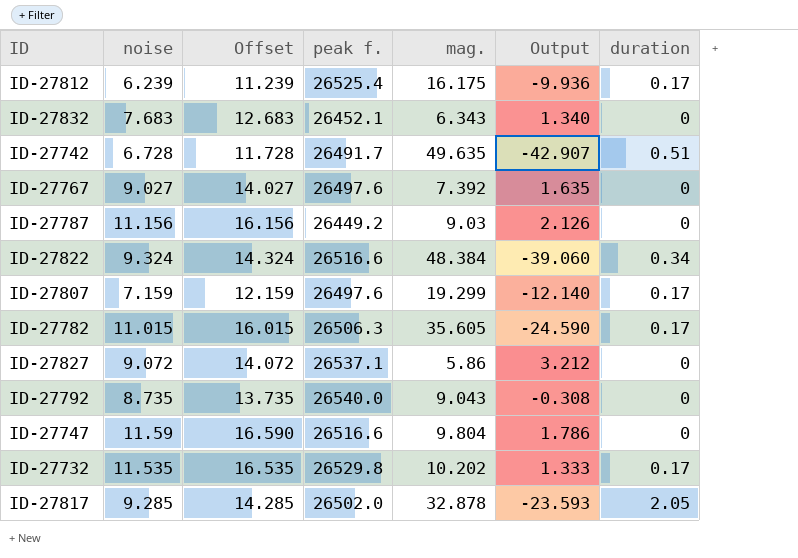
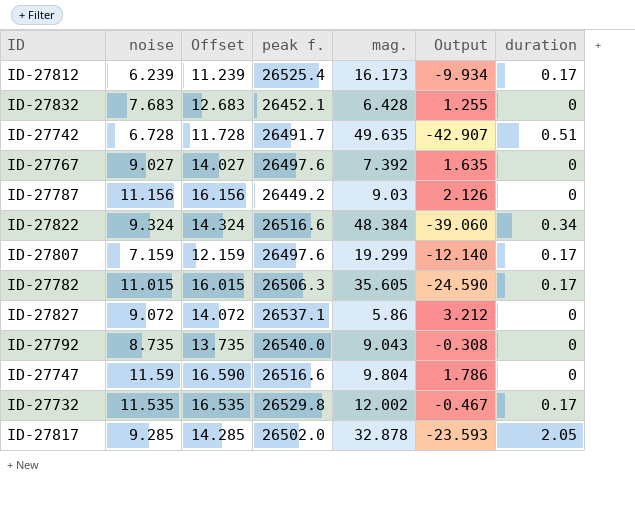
ID-27812 | mag.: 16.175 -> 16.173
ID-27812 | Output: -9.936 -> -9.934
ID-27832 | mag.: 6.343 -> 6.428
ID-27832 | Output: 1.340 -> 1.255
ID-27732 | mag.: 10.202 -> 12.002
ID-27732 | Output: 1.333 -> -0.467

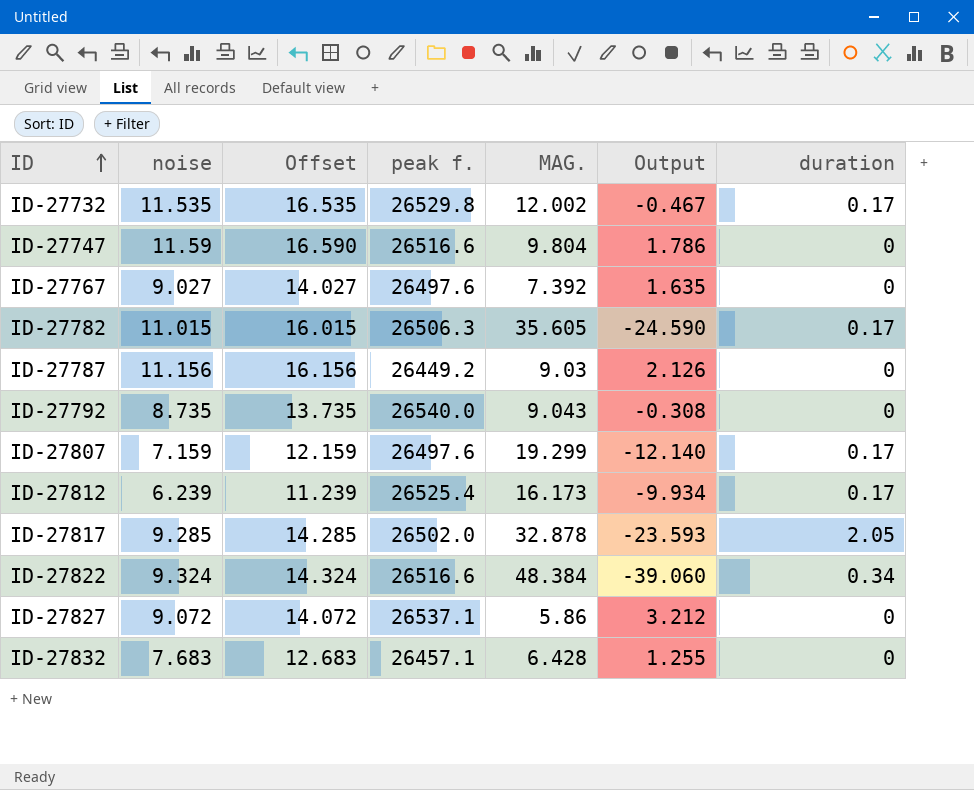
row order: none -> ID ascending
column name: mag. -> MAG.
row ID-27742: 6.728 | 11.728 | 26491.7 | 49.635 | -42.907 | 0.51 -> none
ID-27832 | peak f.: 26452.1 -> 26457.1

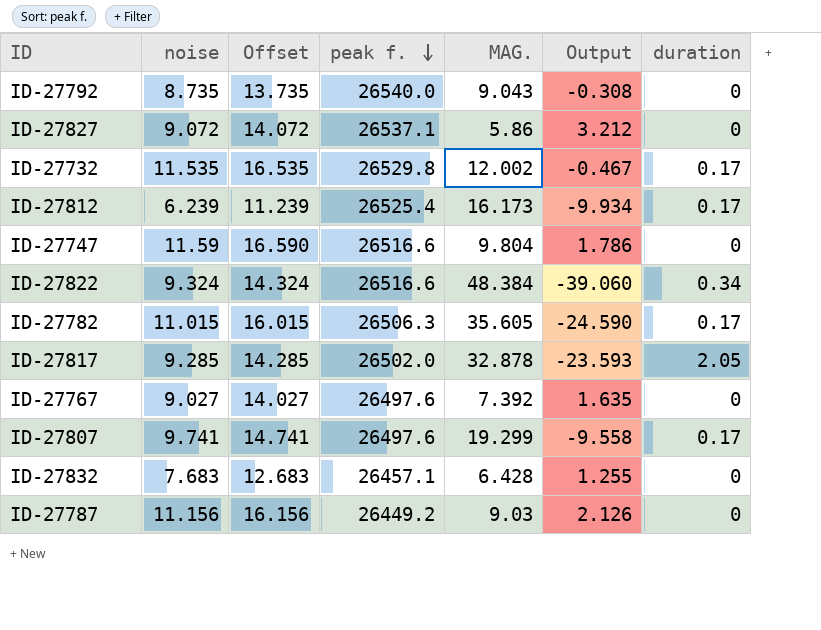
row order: ID ascending -> peak f. descending
ID-27807 | noise: 7.159 -> 9.741
ID-27807 | Offset: 12.159 -> 14.741
ID-27807 | Output: -12.140 -> -9.558

